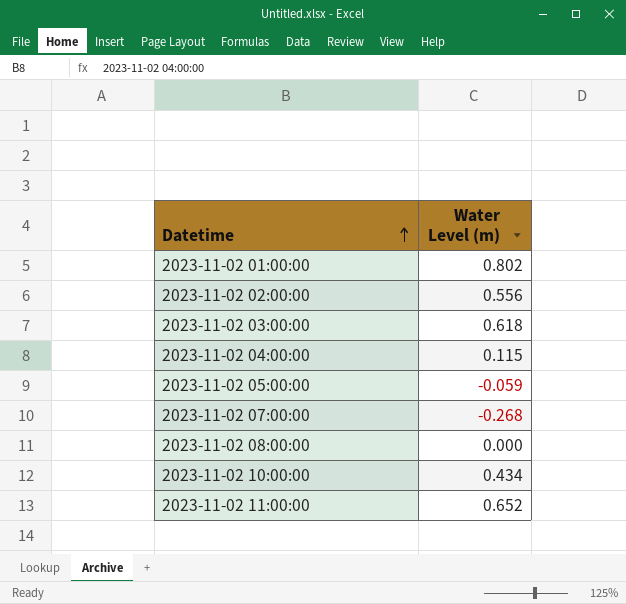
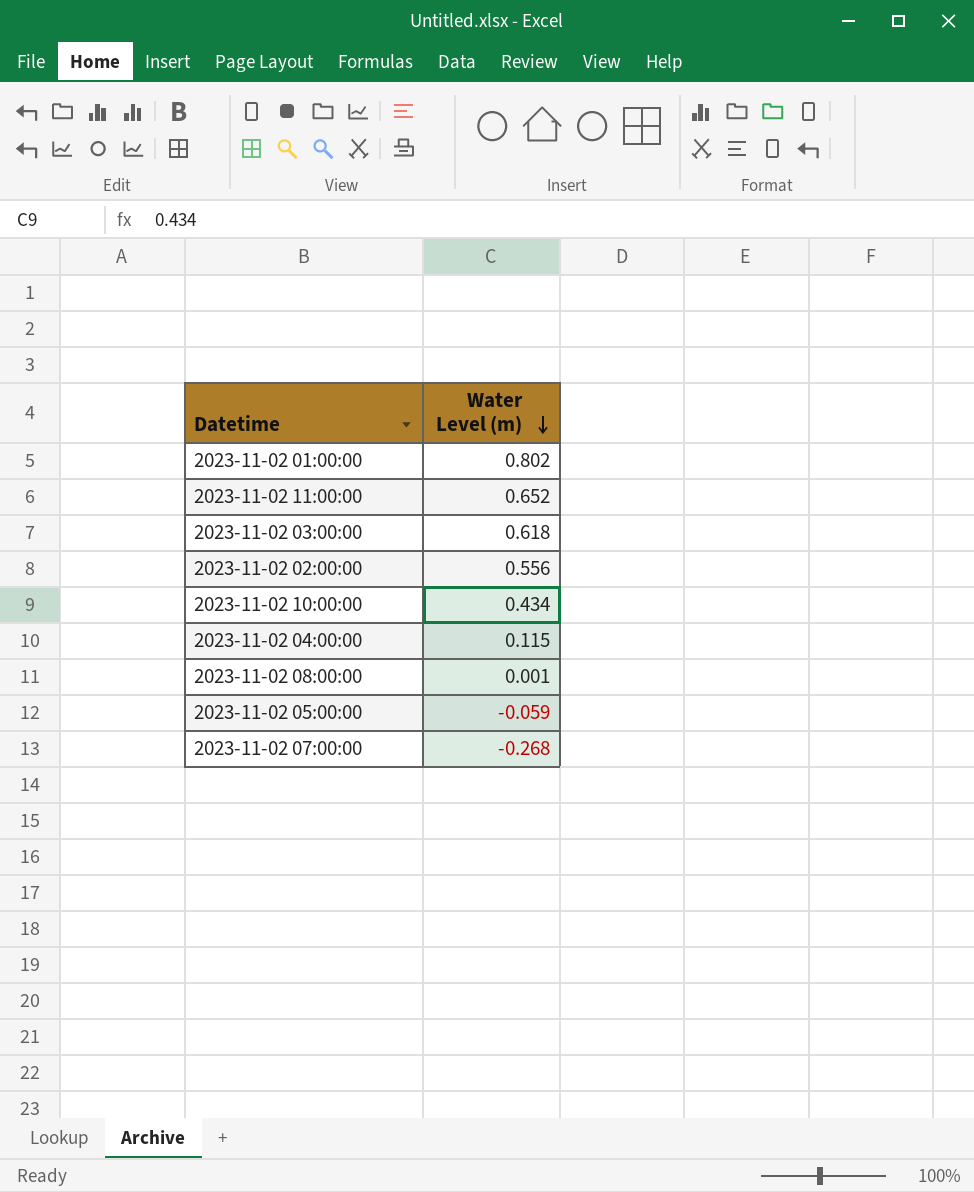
row order: Datetime ascending -> Water Level (m) descending
2023-11-02 08:00:00 | Water Level (m): 0.000 -> 0.001

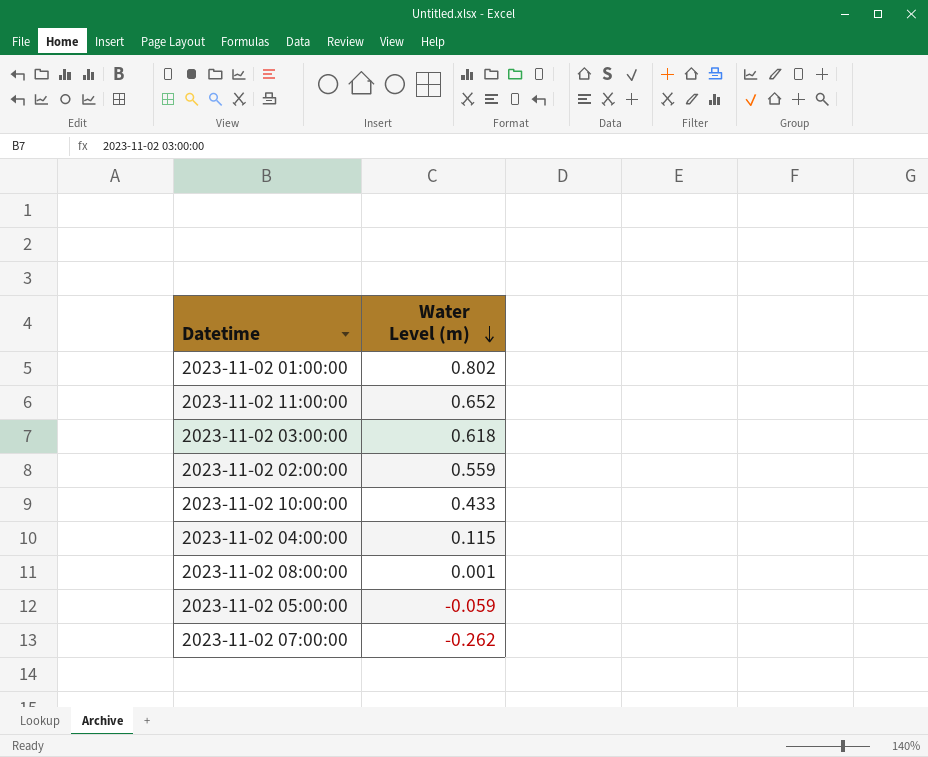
2023-11-02 02:00:00 | Water Level (m): 0.556 -> 0.559
2023-11-02 10:00:00 | Water Level (m): 0.434 -> 0.433
2023-11-02 07:00:00 | Water Level (m): -0.268 -> -0.262

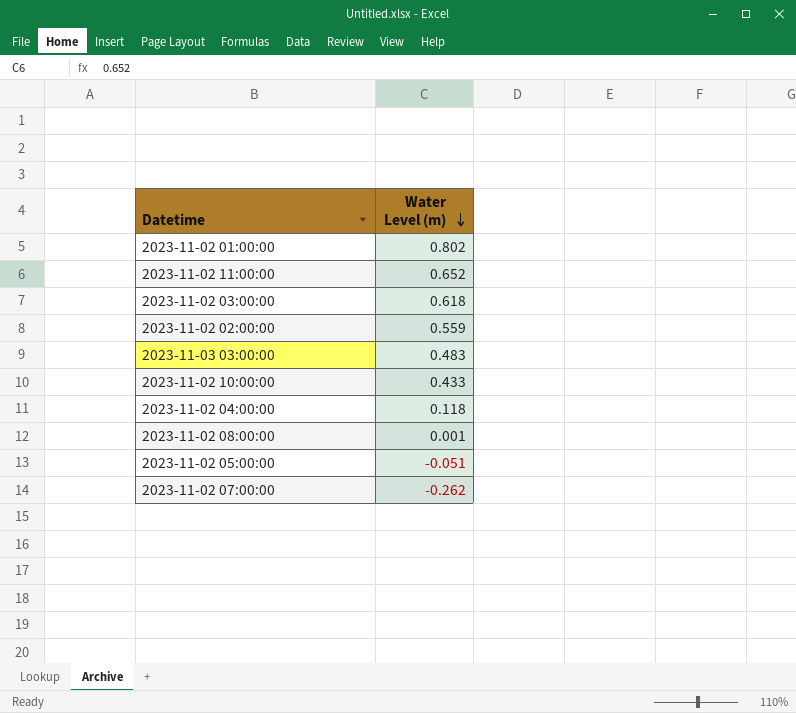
row 2023-11-03 03:00:00: none -> 0.483
2023-11-02 04:00:00 | Water Level (m): 0.115 -> 0.118
2023-11-02 05:00:00 | Water Level (m): -0.059 -> -0.051

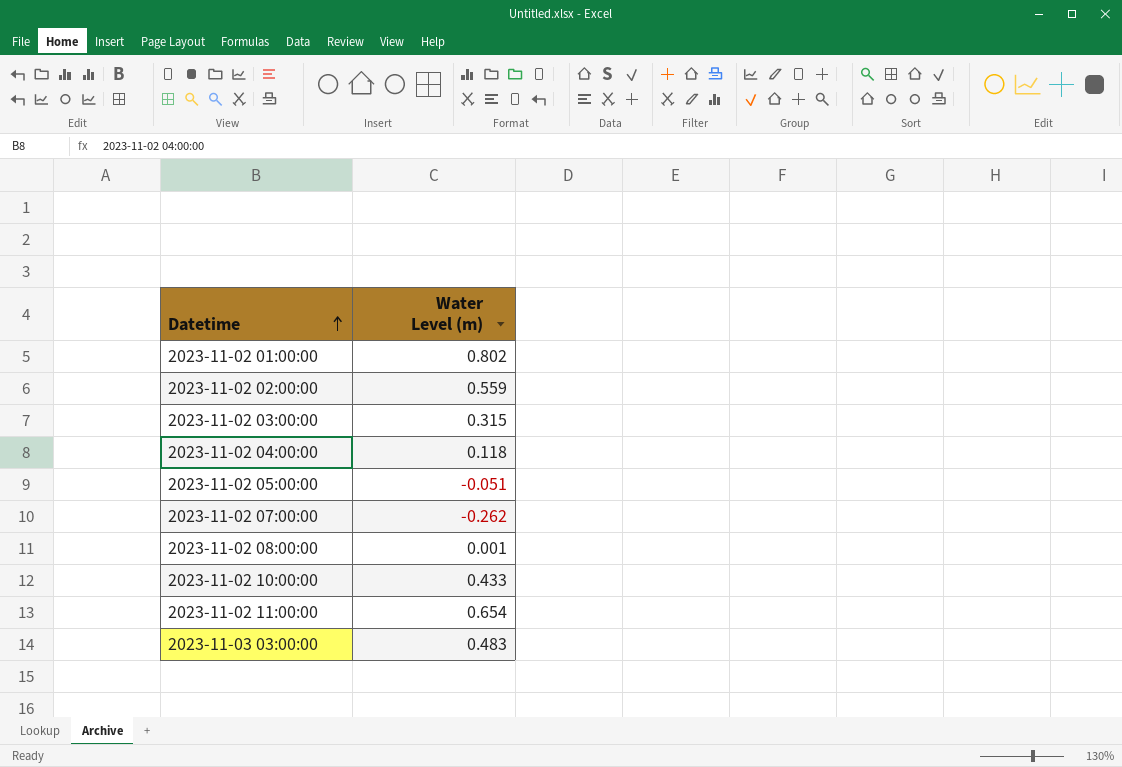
row order: Water Level (m) descending -> Datetime ascending
2023-11-02 03:00:00 | Water Level (m): 0.618 -> 0.315
2023-11-02 11:00:00 | Water Level (m): 0.652 -> 0.654

